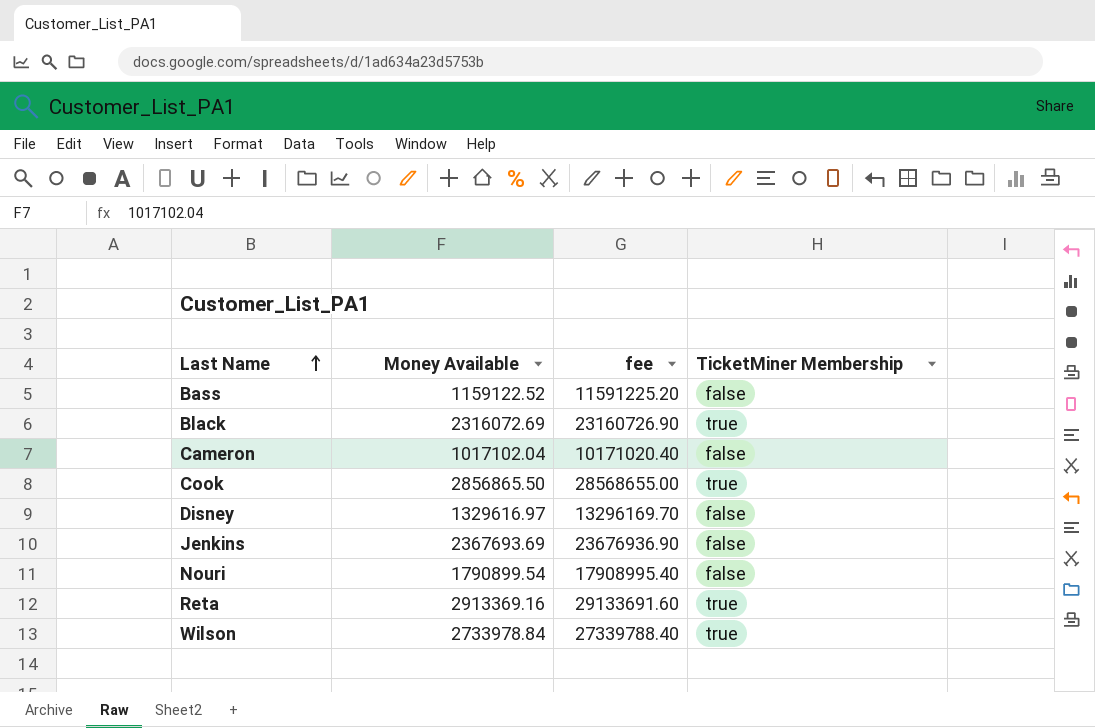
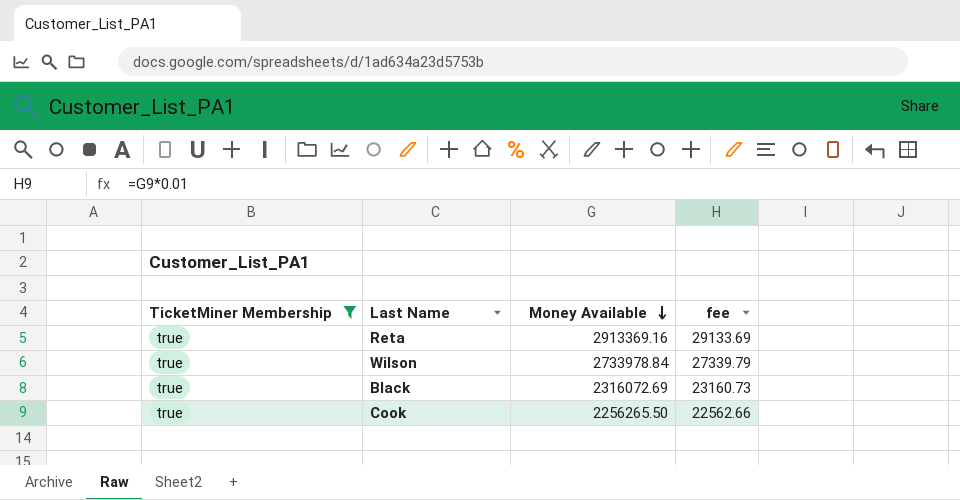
filter: none -> TicketMiner Membership = true
row order: Last Name ascending -> Money Available descending
column TicketMiner Membership | position: 4 -> 1
column fee | formula: [Money Available] * 10 -> [Money Available] * 0.01
Cook | Money Available: 2856865.50 -> 2256265.50

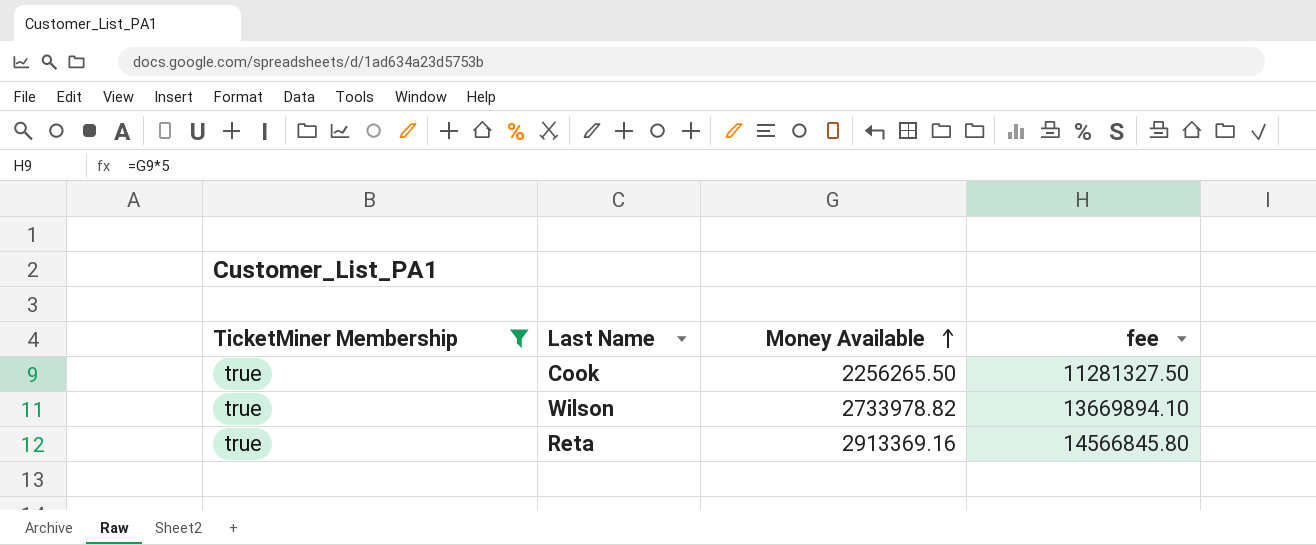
row order: Money Available descending -> Money Available ascending
column fee | formula: [Money Available] * 0.01 -> [Money Available] * 5
row Black: true | 2316072.69 | 23160.73 -> none
Wilson | Money Available: 2733978.84 -> 2733978.82

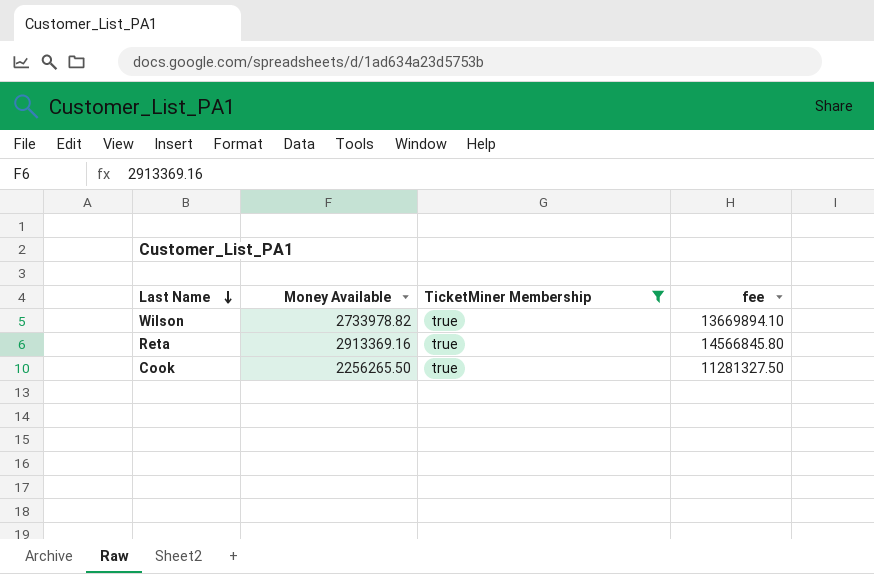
row order: Money Available ascending -> Last Name descending
column TicketMiner Membership | position: 1 -> 3

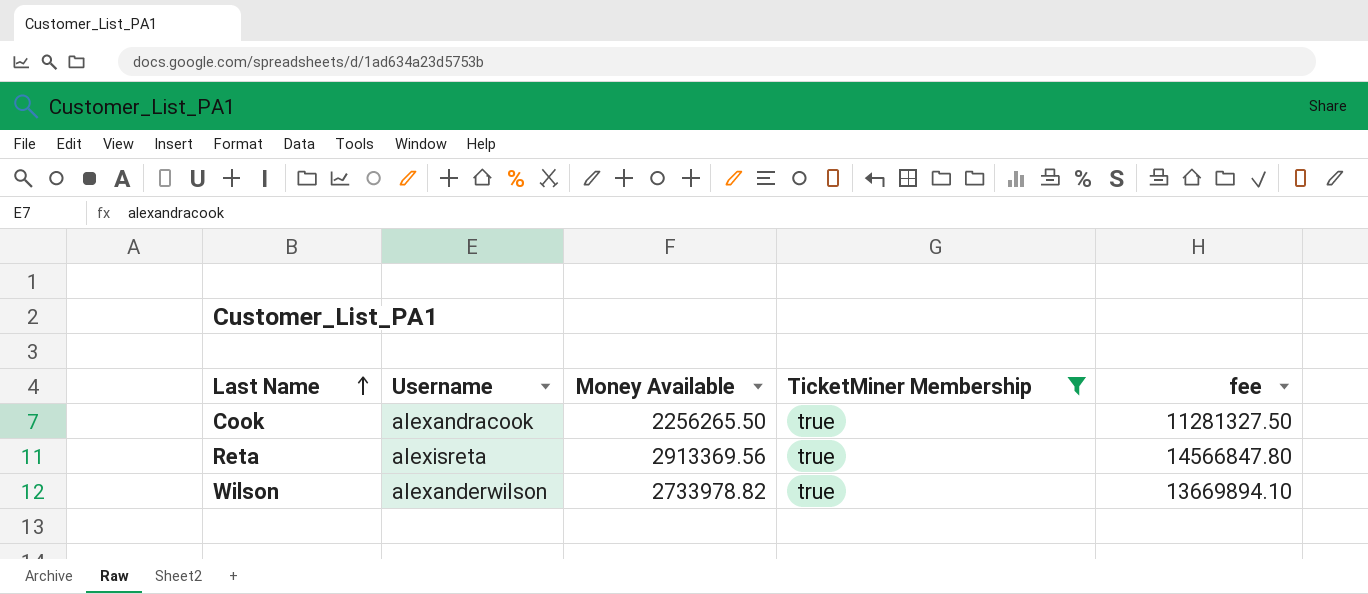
row order: Last Name descending -> Last Name ascending
column Username | position: none -> 2
Reta | Money Available: 2913369.16 -> 2913369.56
Reta | fee: 14566845.80 -> 14566847.80

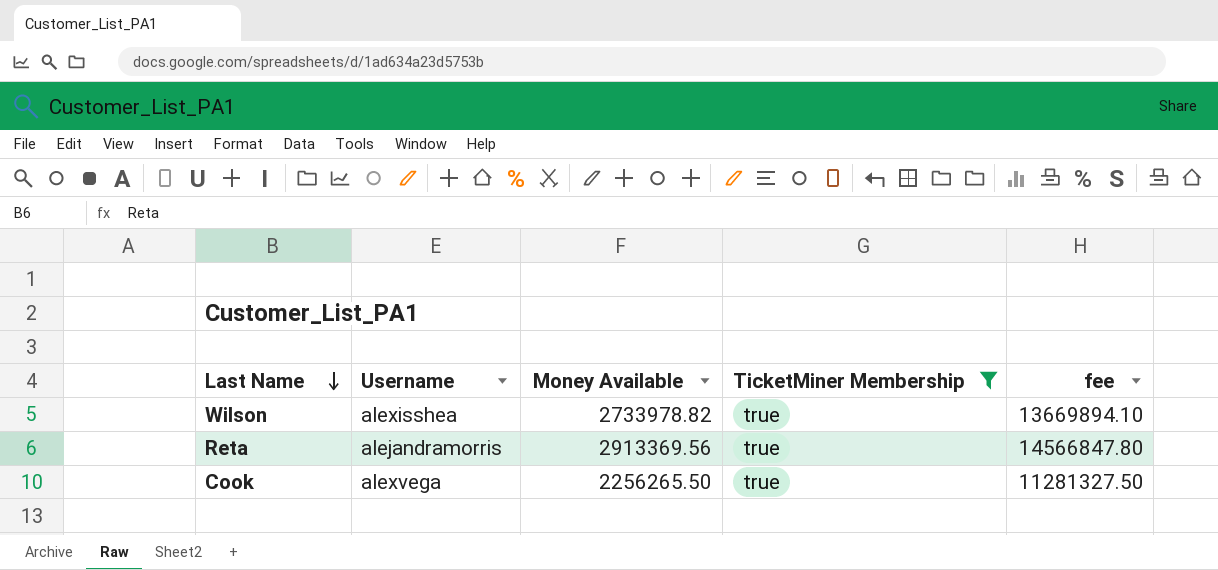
row order: Last Name ascending -> Last Name descending
Wilson | Username: alexanderwilson -> alexisshea
Reta | Username: alexisreta -> alejandramorris
Cook | Username: alexandracook -> alexvega

